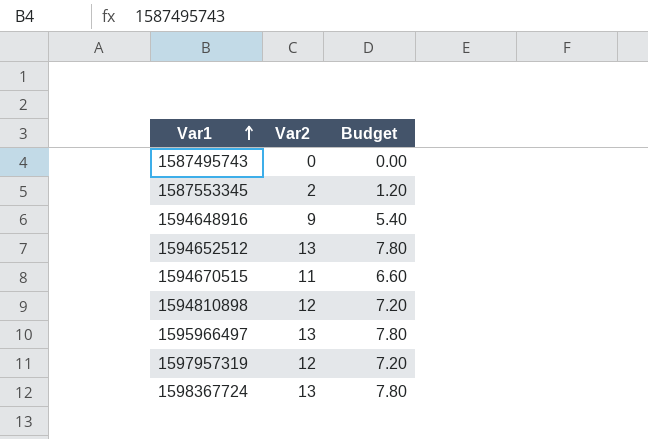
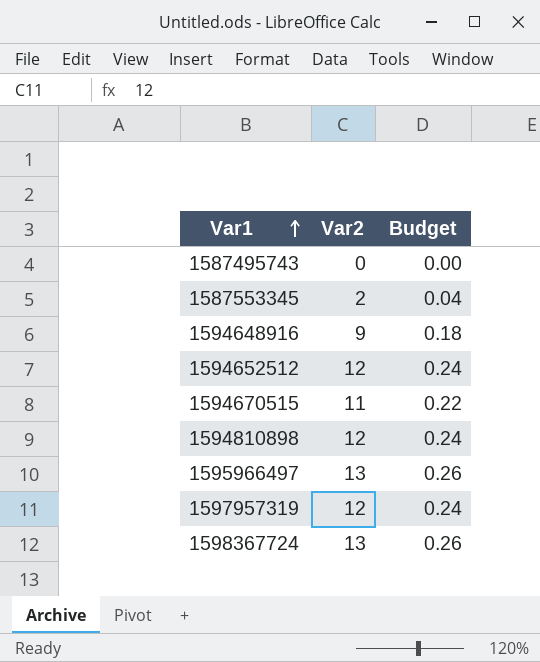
column Budget | formula: [Var2] * 0.6 -> [Var2] * 0.02
1594652512 | Var2: 13 -> 12

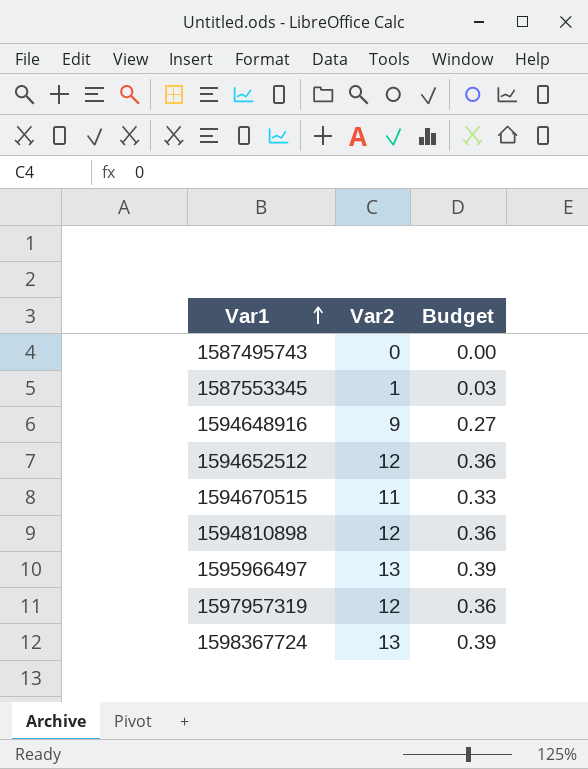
column Budget | formula: [Var2] * 0.02 -> [Var2] * 0.03
1587553345 | Var2: 2 -> 1

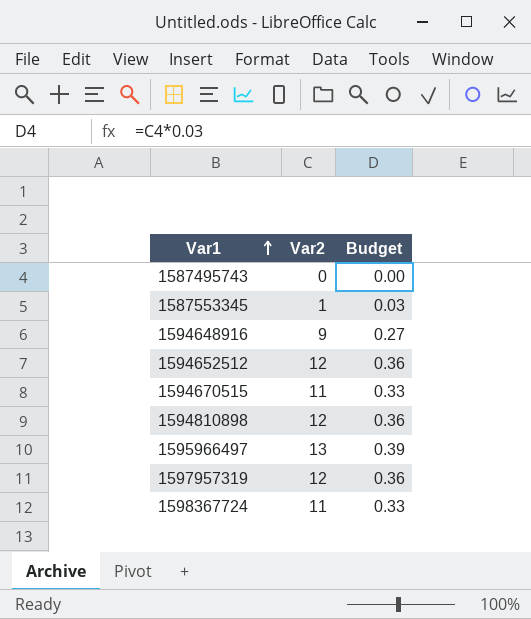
1598367724 | Var2: 13 -> 11
1598367724 | Budget: 0.39 -> 0.33

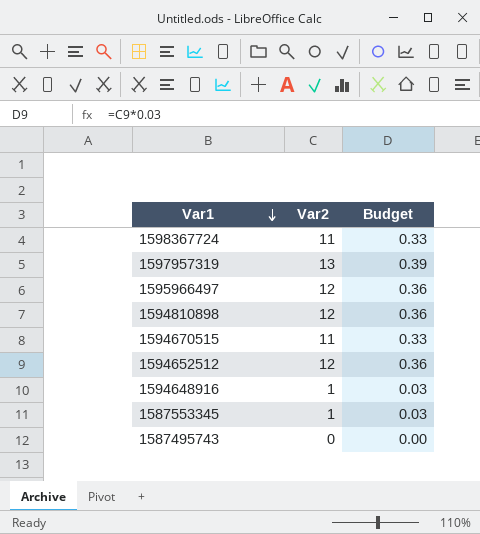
row order: Var1 ascending -> Var1 descending
1597957319 | Var2: 12 -> 13
1597957319 | Budget: 0.36 -> 0.39
1595966497 | Var2: 13 -> 12
1595966497 | Budget: 0.39 -> 0.36
1594648916 | Var2: 9 -> 1
1594648916 | Budget: 0.27 -> 0.03

